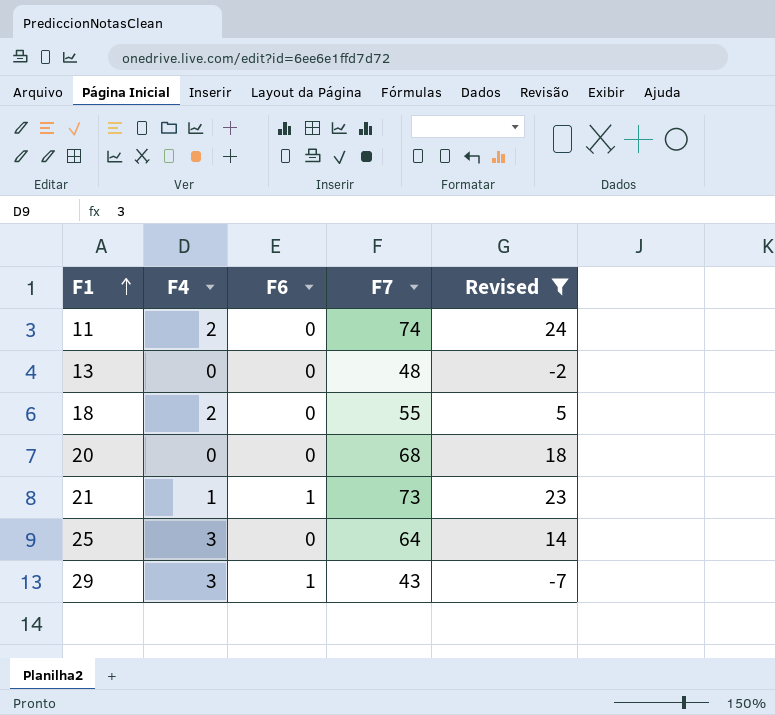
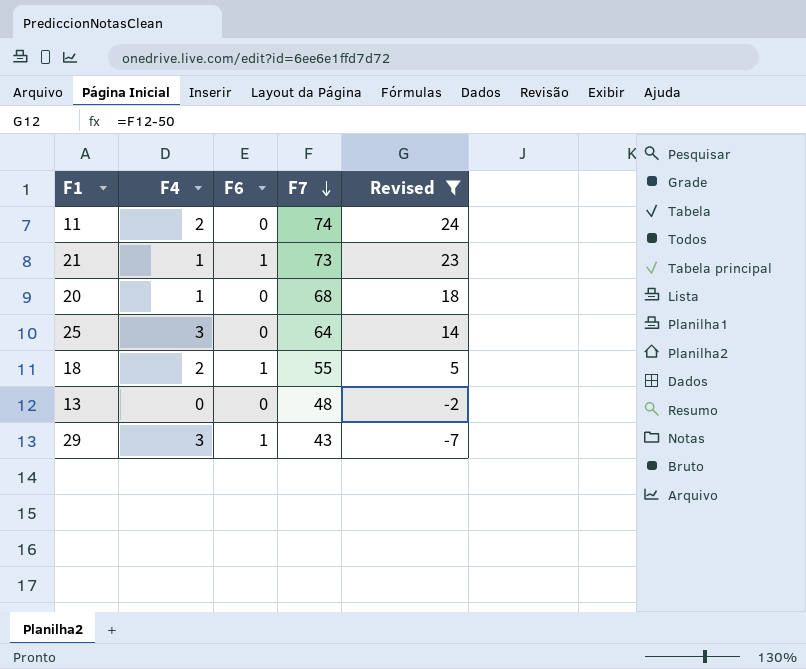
row order: F1 ascending -> F7 descending
20 | F4: 0 -> 1
18 | F6: 0 -> 1

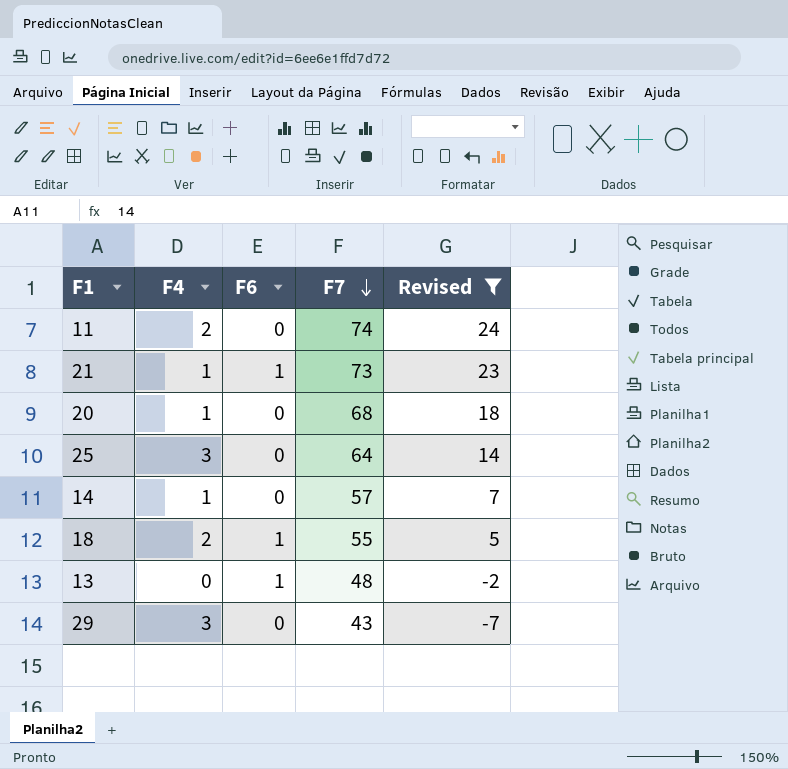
row 14: none -> 1 | 0 | 57 | 7
13 | F6: 0 -> 1
29 | F6: 1 -> 0

